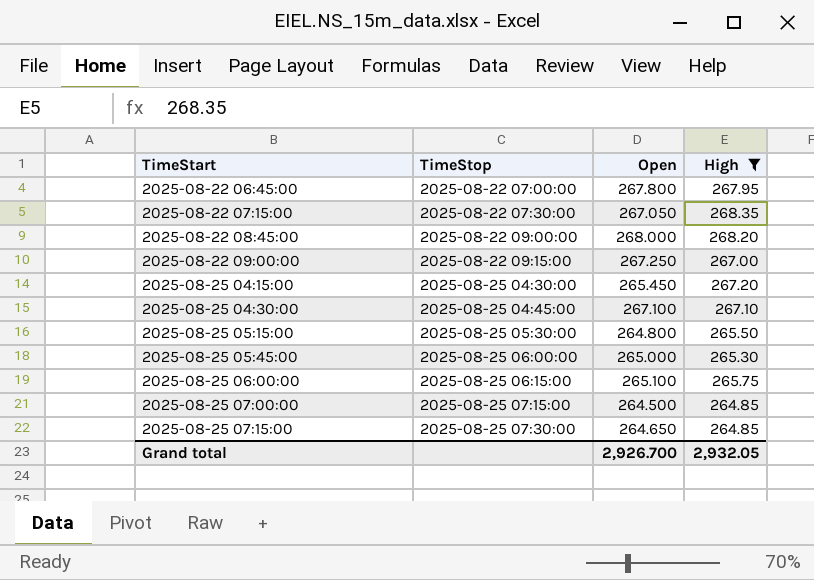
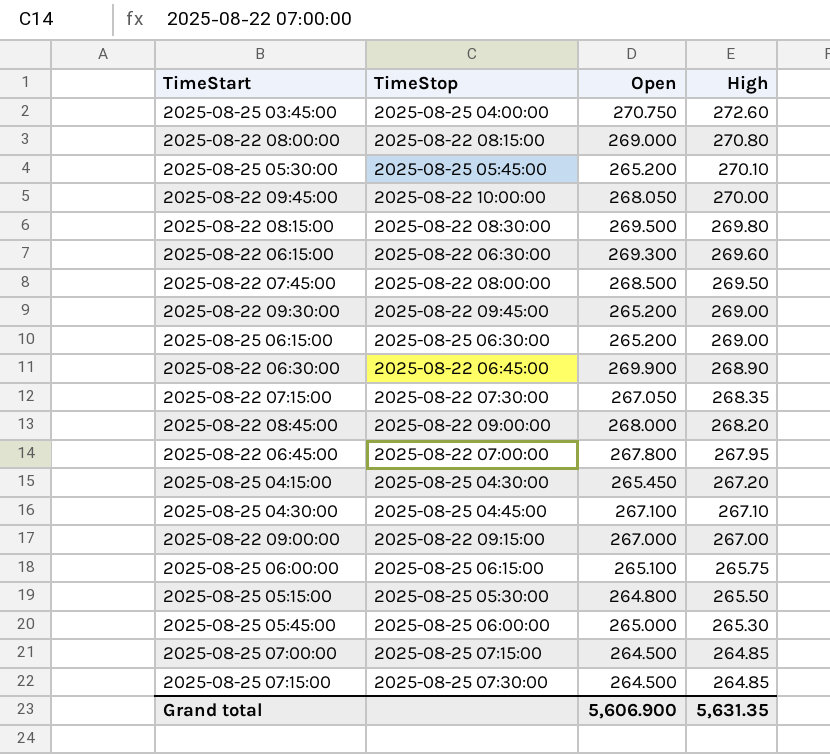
filter: High <= 268.35 -> none
row order: TimeStart ascending -> High descending
2025-08-22 09:00:00 | Open: 267.250 -> 267.000
2025-08-25 07:15:00 | Open: 264.650 -> 264.500
Grand total | Open: 2,926.700 -> 5,606.900
Grand total | High: 2,932.05 -> 5,631.35

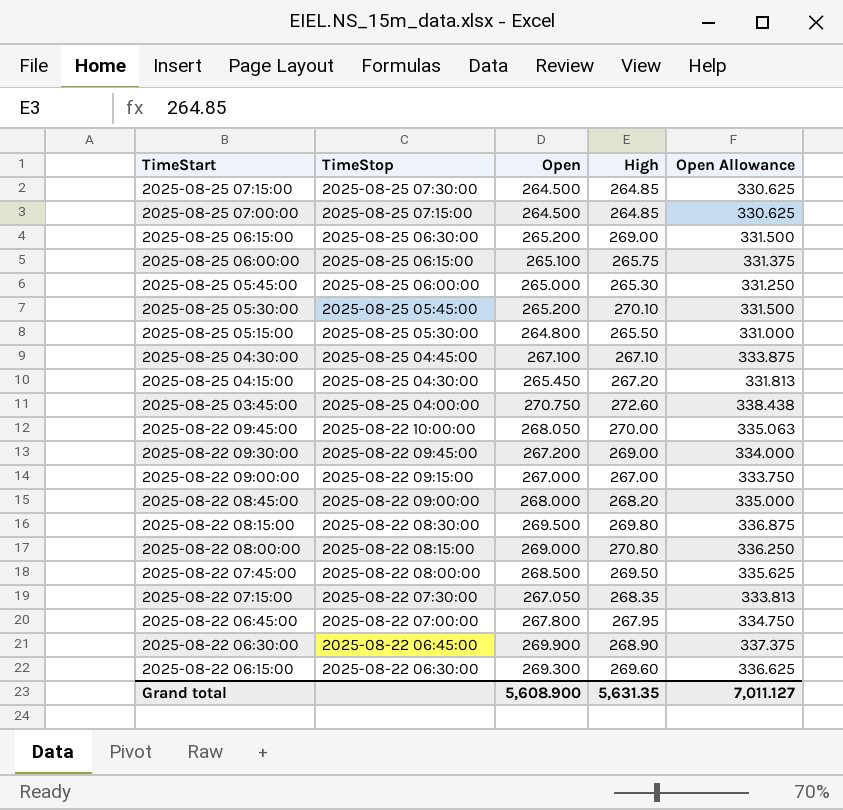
row order: High descending -> TimeStart descending
column Open Allowance | formula: none -> [Open] * 1.25
2025-08-22 09:30:00 | Open: 265.200 -> 267.200
Grand total | Open: 5,606.900 -> 5,608.900

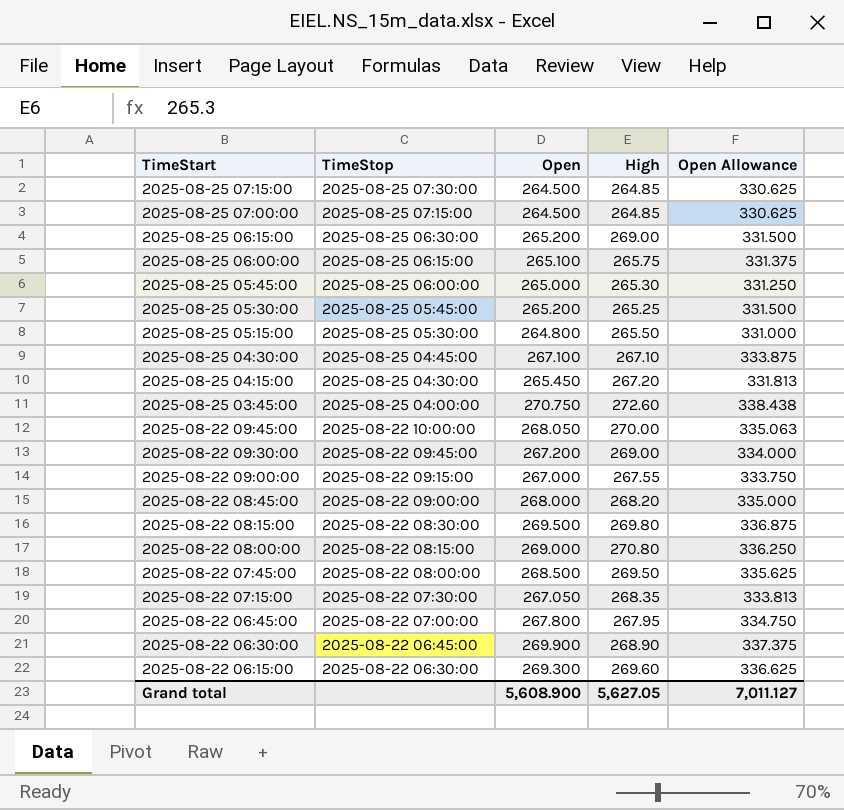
2025-08-25 05:30:00 | High: 270.10 -> 265.25
2025-08-22 09:00:00 | High: 267.00 -> 267.55
Grand total | High: 5,631.35 -> 5,627.05

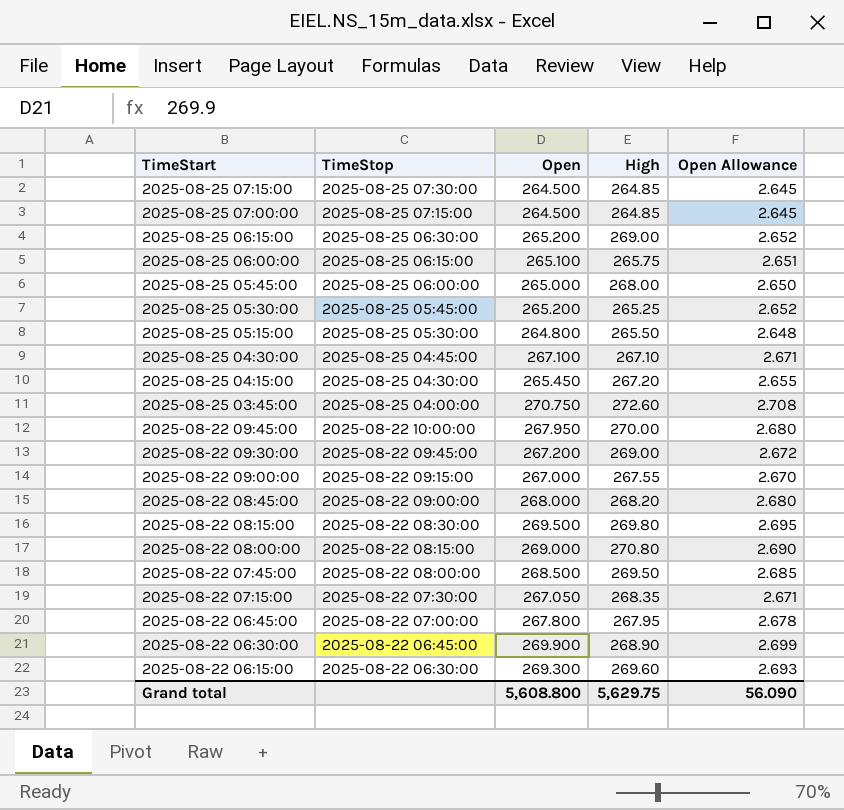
column Open Allowance | formula: [Open] * 1.25 -> [Open] * 0.01
2025-08-25 05:45:00 | High: 265.30 -> 268.00
2025-08-22 09:45:00 | Open: 268.050 -> 267.950
Grand total | Open: 5,608.900 -> 5,608.800
Grand total | High: 5,627.05 -> 5,629.75
Grand total | Open Allowance: 7,011.127 -> 56.090

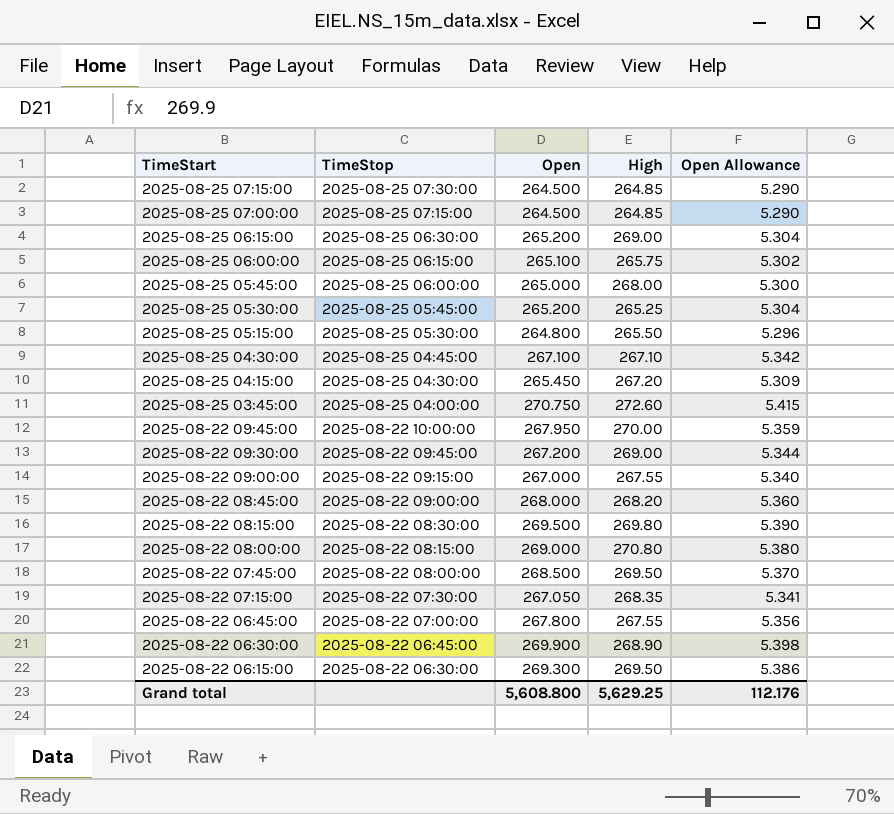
column Open Allowance | formula: [Open] * 0.01 -> [Open] * 0.02
2025-08-22 06:45:00 | High: 267.95 -> 267.55
2025-08-22 06:15:00 | High: 269.60 -> 269.50
Grand total | High: 5,629.75 -> 5,629.25
Grand total | Open Allowance: 56.090 -> 112.176

